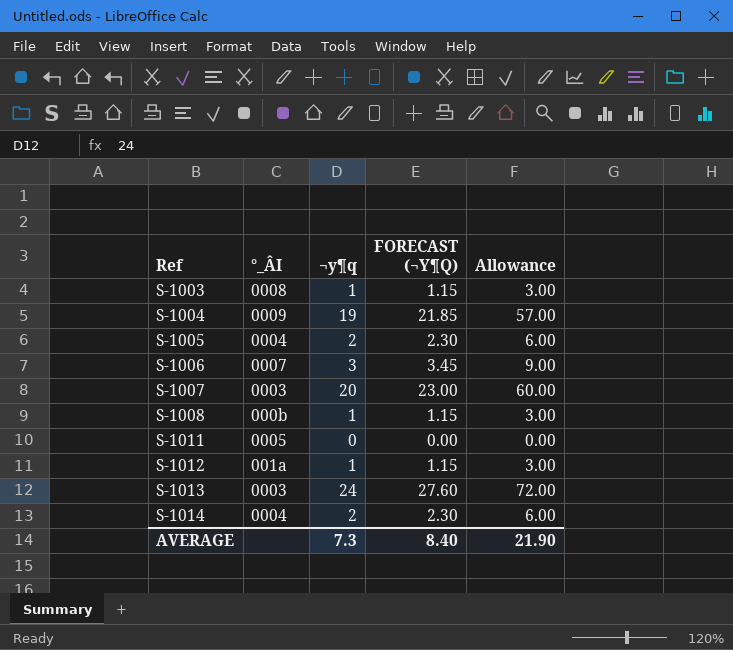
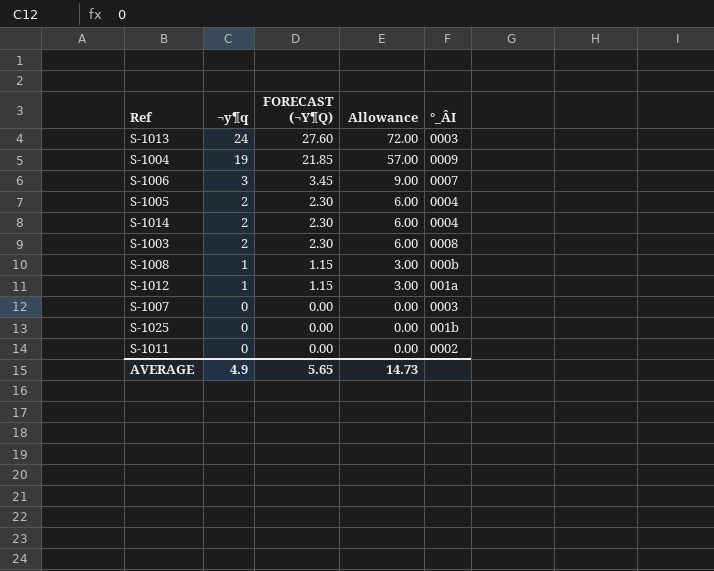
row order: Ref ascending -> ¬y¶q descending
column °_ÂI | position: 2 -> 5
S-1003 | ¬y¶q: 1 -> 2
S-1003 | FORECAST (¬Y¶Q): 1.15 -> 2.30
S-1003 | Allowance: 3.00 -> 6.00
S-1007 | ¬y¶q: 20 -> 0
S-1007 | FORECAST (¬Y¶Q): 23.00 -> 0.00
S-1007 | Allowance: 60.00 -> 0.00
row S-1025: none -> 0 | 0.00 | 0.00 | 001b
S-1011 | °_ÂI: 0005 -> 0002
AVERAGE | ¬y¶q: 7.3 -> 4.9
AVERAGE | FORECAST (¬Y¶Q): 8.40 -> 5.65
AVERAGE | Allowance: 21.90 -> 14.73

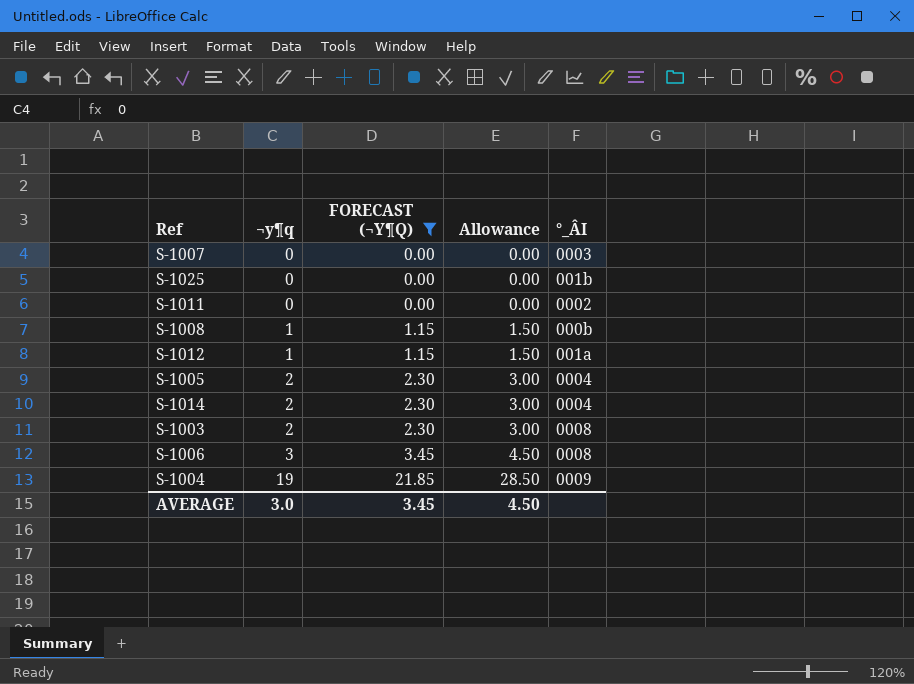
filter: none -> FORECAST (¬Y¶Q) != 27.60
row order: ¬y¶q descending -> ¬y¶q ascending
column Allowance | formula: [¬y¶q] * 3 -> [¬y¶q] * 1.5
S-1006 | °_ÂI: 0007 -> 0008
AVERAGE | ¬y¶q: 4.9 -> 3.0
AVERAGE | FORECAST (¬Y¶Q): 5.65 -> 3.45
AVERAGE | Allowance: 14.73 -> 4.50

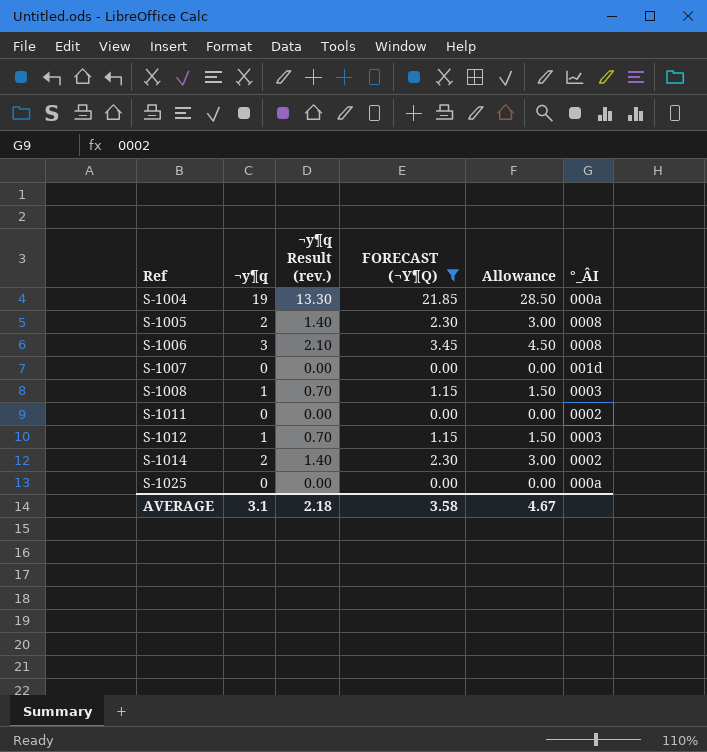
row order: ¬y¶q ascending -> Ref ascending
column ¬y¶q Result (rev.) | formula: none -> [¬y¶q] * 0.7
row S-1003: 2 | 2.30 | 3.00 | 0008 -> none
S-1004 | °_ÂI: 0009 -> 000a
S-1005 | °_ÂI: 0004 -> 0008
S-1007 | °_ÂI: 0003 -> 001d
S-1008 | °_ÂI: 000b -> 0003
S-1012 | °_ÂI: 001a -> 0003
S-1014 | °_ÂI: 0004 -> 0002
S-1025 | °_ÂI: 001b -> 000a
AVERAGE | ¬y¶q: 3.0 -> 3.1
AVERAGE | FORECAST (¬Y¶Q): 3.45 -> 3.58
AVERAGE | Allowance: 4.50 -> 4.67

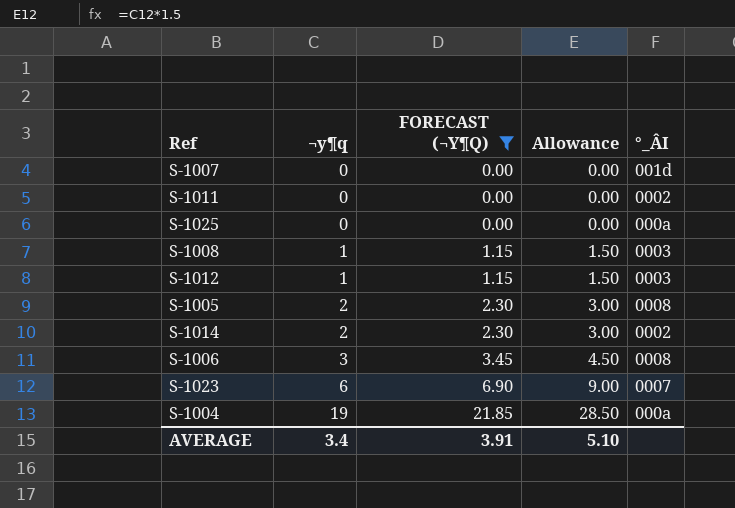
row order: Ref ascending -> ¬y¶q ascending
column ¬y¶q Result (rev.) | formula: [¬y¶q] * 0.7 -> none
row S-1023: none -> 6 | 6.90 | 9.00 | 0007
AVERAGE | ¬y¶q: 3.1 -> 3.4
AVERAGE | FORECAST (¬Y¶Q): 3.58 -> 3.91
AVERAGE | Allowance: 4.67 -> 5.10

